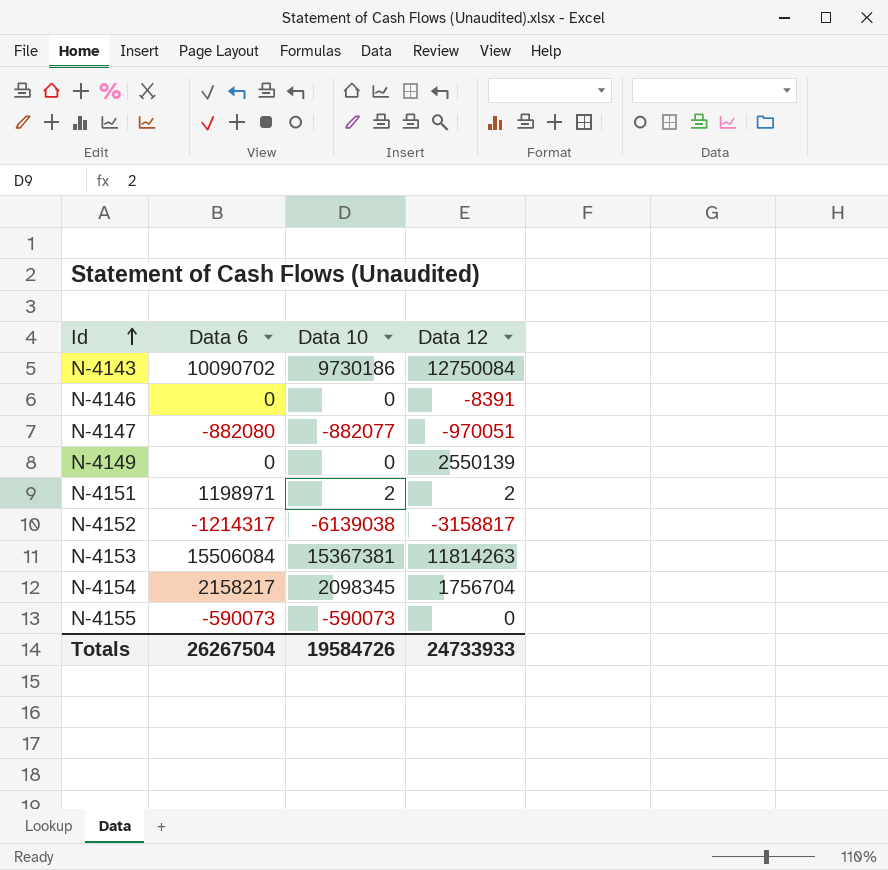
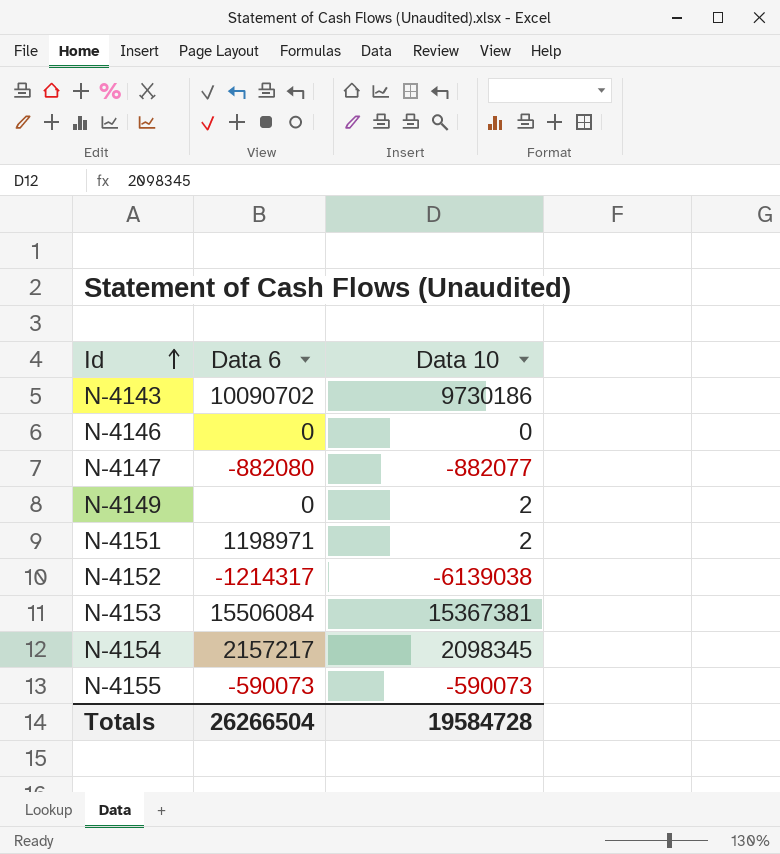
column Data 12 | position: 4 -> none
N-4149 | Data 10: 0 -> 2
N-4154 | Data 6: 2158217 -> 2157217
Totals | Data 6: 26267504 -> 26266504
Totals | Data 10: 19584726 -> 19584728

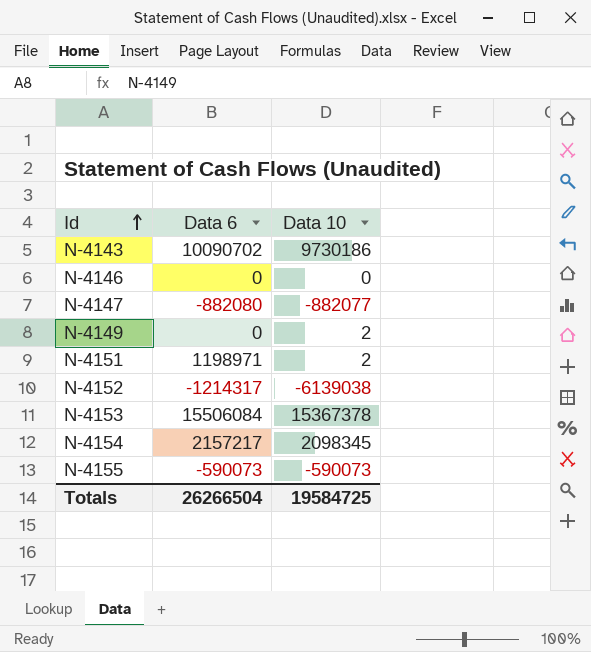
N-4153 | Data 10: 15367381 -> 15367378
Totals | Data 10: 19584728 -> 19584725

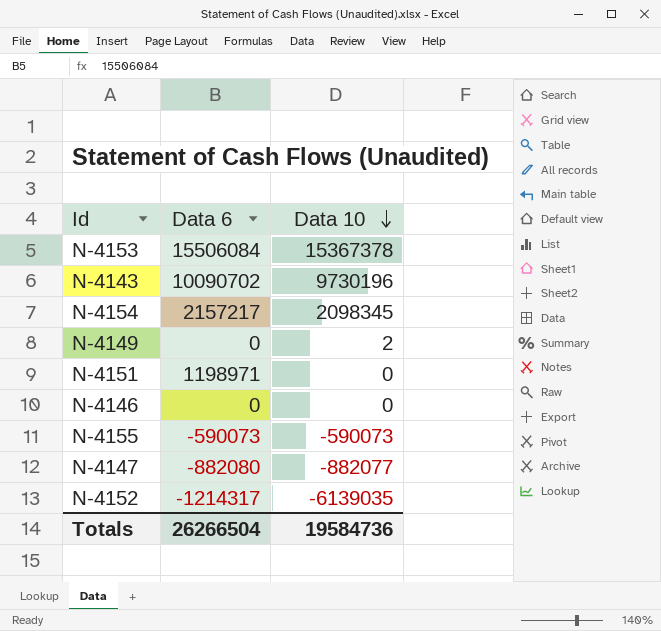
row order: Id ascending -> Data 10 descending
N-4143 | Data 10: 9730186 -> 9730196
N-4151 | Data 10: 2 -> 0
N-4152 | Data 10: -6139038 -> -6139035
Totals | Data 10: 19584725 -> 19584736

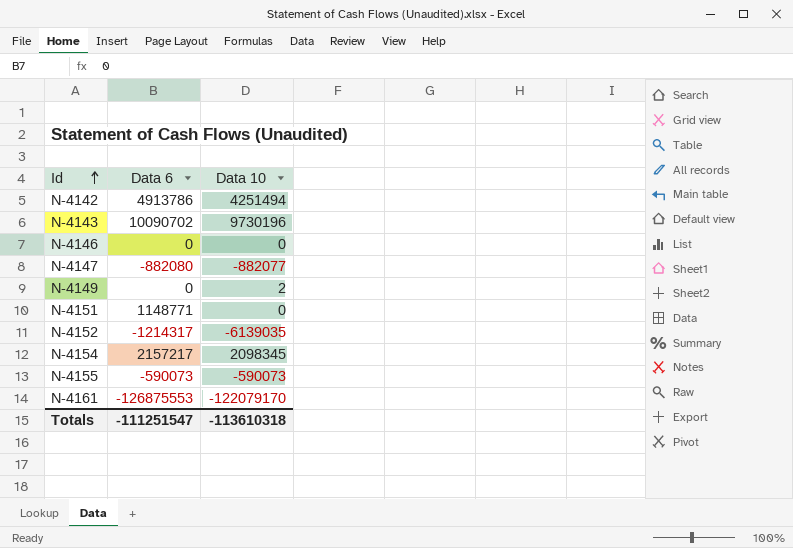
row order: Data 10 descending -> Id ascending
row N-4153: 15506084 | 15367378 -> none
row N-4142: none -> 4913786 | 4251494
N-4151 | Data 6: 1198971 -> 1148771
row N-4161: none -> -126875553 | -122079170
Totals | Data 6: 26266504 -> -111251547
Totals | Data 10: 19584736 -> -113610318

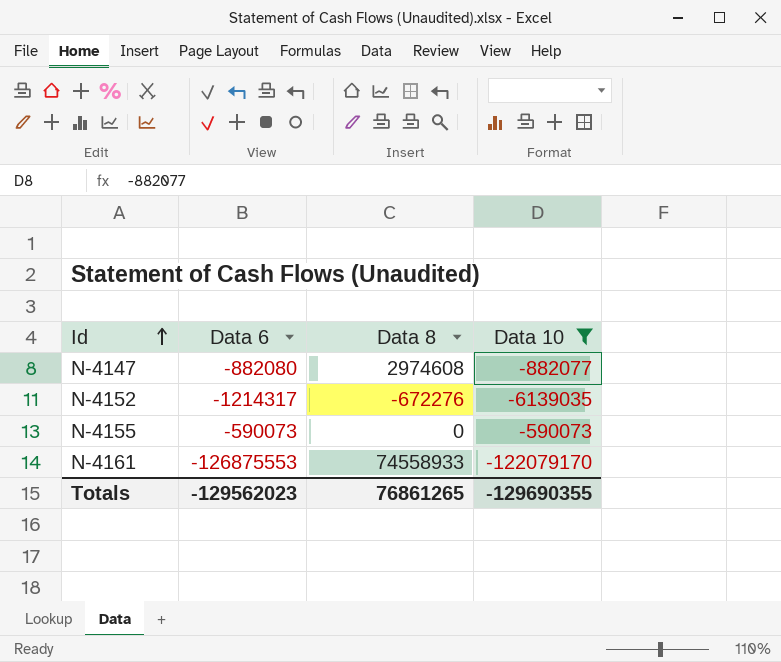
filter: none -> Data 10 <= -590073
column Data 8 | position: none -> 3
Totals | Data 6: -111251547 -> -129562023
Totals | Data 10: -113610318 -> -129690355

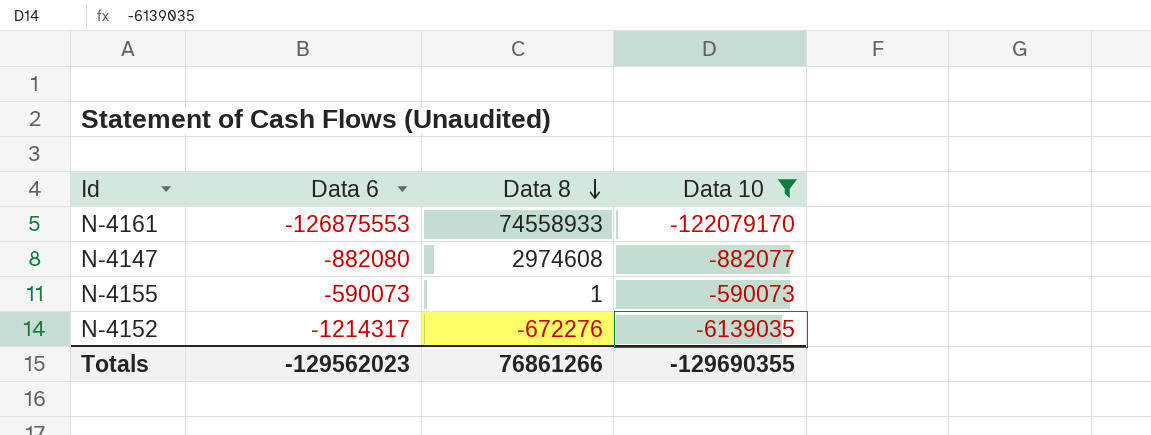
row order: Id ascending -> Data 8 descending
N-4155 | Data 8: 0 -> 1
Totals | Data 8: 76861265 -> 76861266

